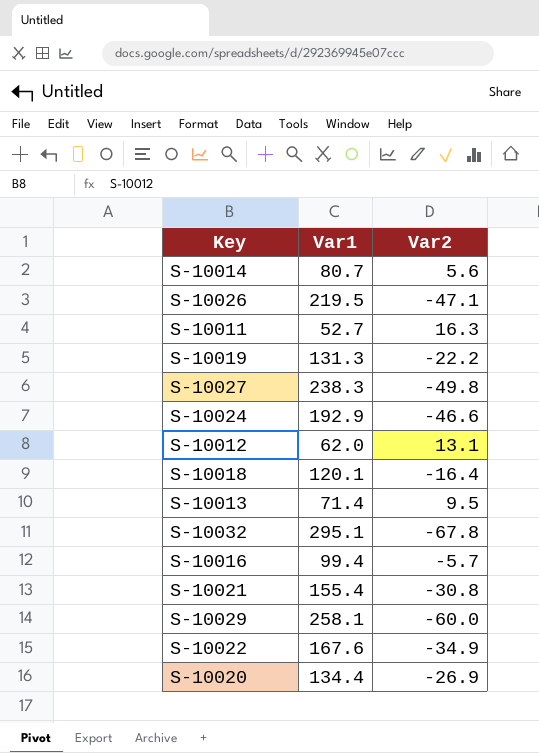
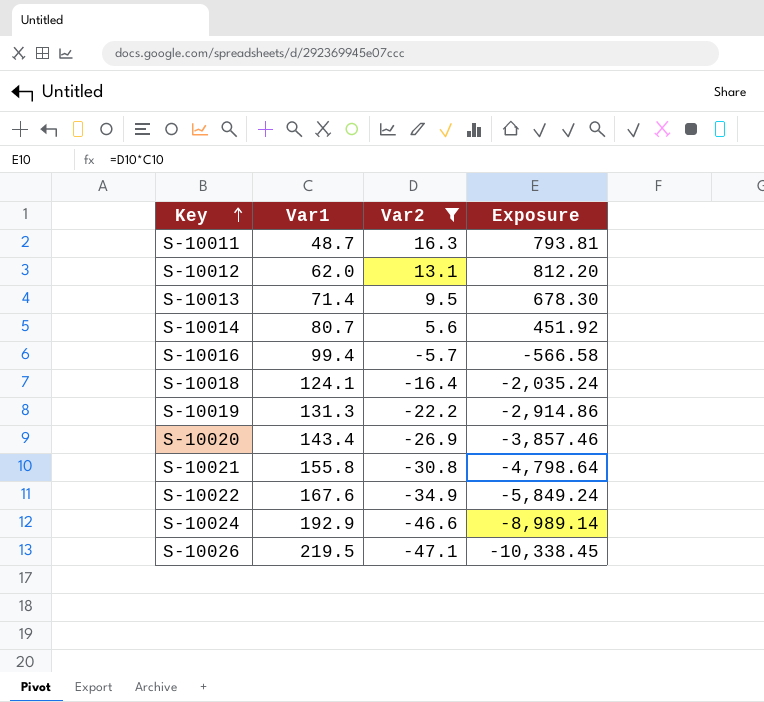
filter: none -> Var2 >= -47.1
row order: none -> Key ascending
column Exposure | formula: none -> [Var1] * [Var2]
S-10011 | Var1: 52.7 -> 48.7
S-10018 | Var1: 120.1 -> 124.1
S-10020 | Var1: 134.4 -> 143.4
S-10021 | Var1: 155.4 -> 155.8

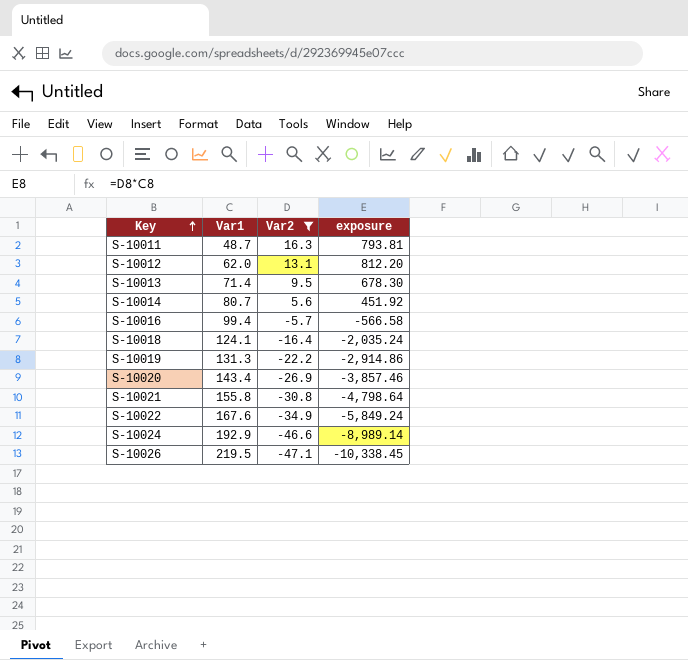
column name: Exposure -> exposure

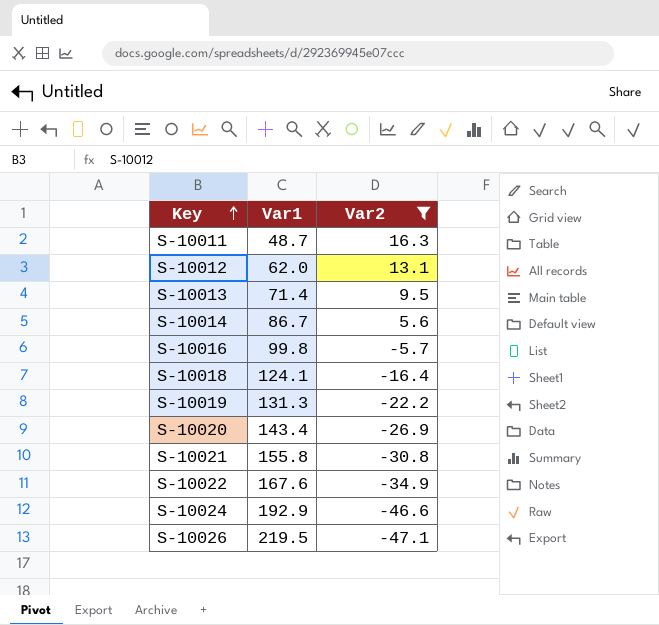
column exposure | formula: [Var1] * [Var2] -> none
S-10014 | Var1: 80.7 -> 86.7
S-10016 | Var1: 99.4 -> 99.8

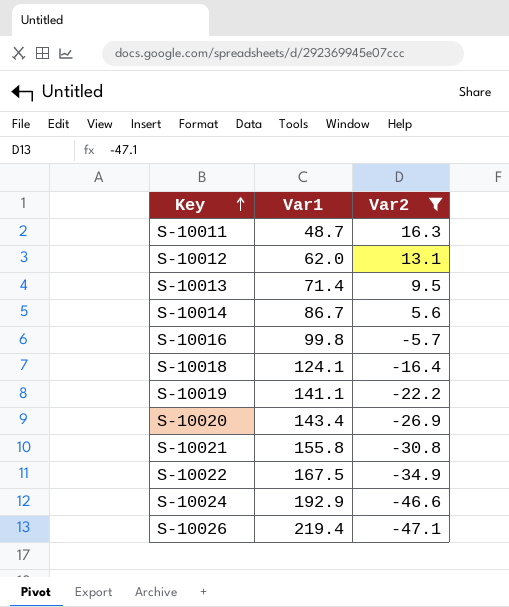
S-10019 | Var1: 131.3 -> 141.1
S-10022 | Var1: 167.6 -> 167.5
S-10026 | Var1: 219.5 -> 219.4

